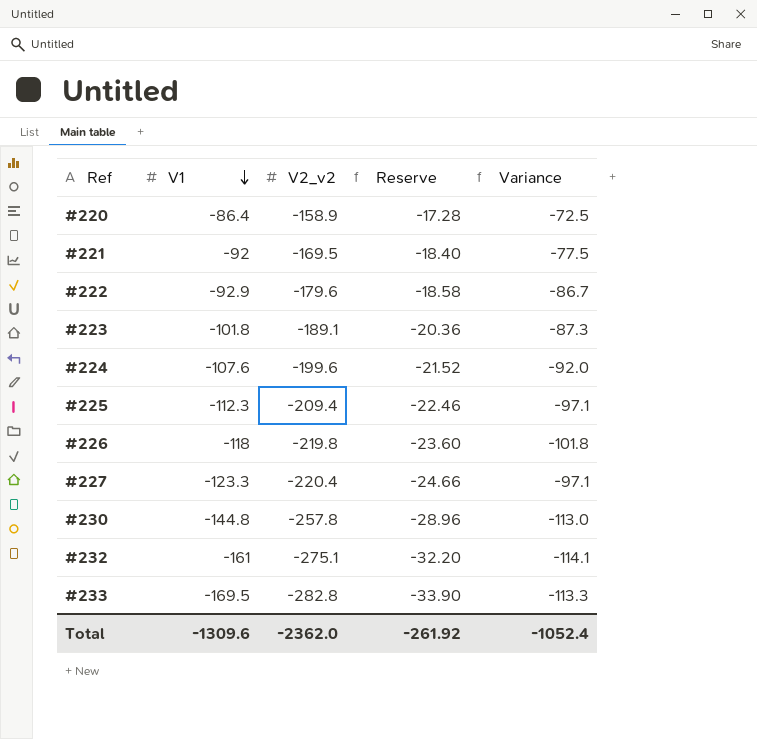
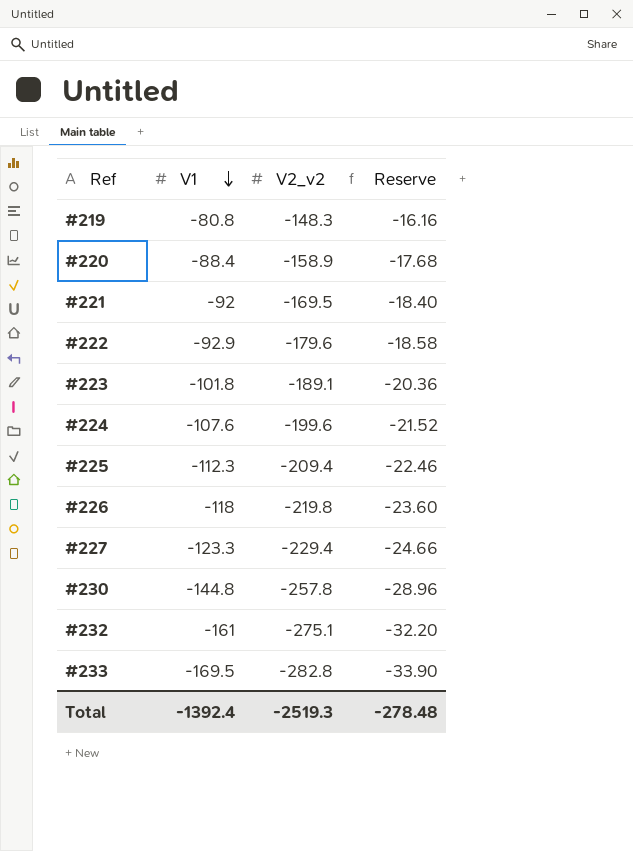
column Variance | formula: [V2_v2] - [V1] -> none
row #219: none -> -80.8 | -148.3 | -16.16
#220 | V1: -86.4 -> -88.4
#220 | Reserve: -17.28 -> -17.68
#227 | V2_v2: -220.4 -> -229.4
Total | V1: -1309.6 -> -1392.4
Total | V2_v2: -2362.0 -> -2519.3
Total | Reserve: -261.92 -> -278.48

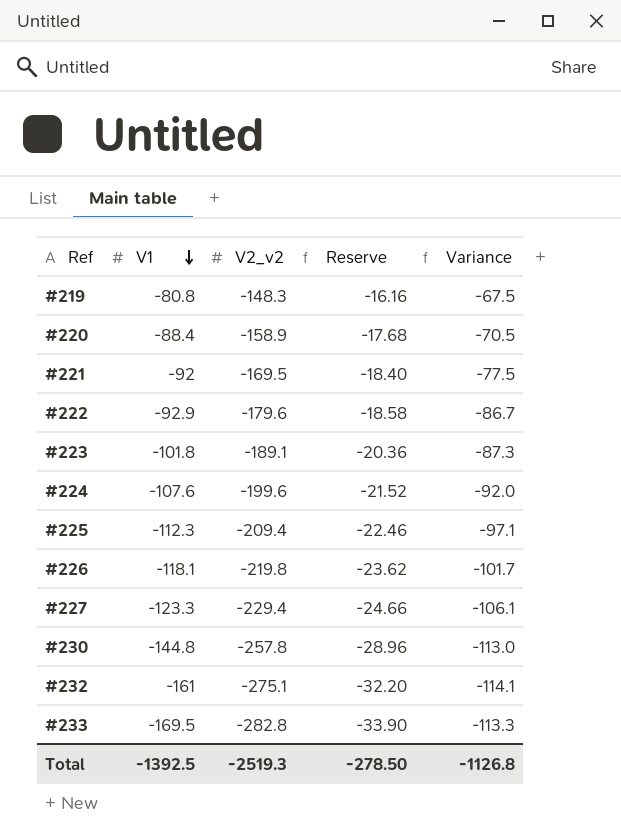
column Variance | formula: none -> [V2_v2] - [V1]
#226 | V1: -118 -> -118.1
#226 | Reserve: -23.60 -> -23.62
Total | V1: -1392.4 -> -1392.5
Total | Reserve: -278.48 -> -278.50

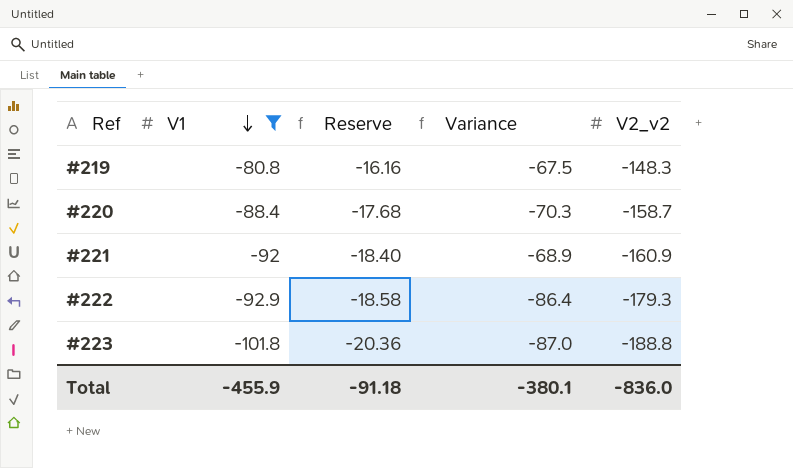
filter: none -> V1 >= -101.8
column V2_v2 | position: 3 -> 5
#220 | Variance: -70.5 -> -70.3
#220 | V2_v2: -158.9 -> -158.7
#221 | Variance: -77.5 -> -68.9
#221 | V2_v2: -169.5 -> -160.9
#222 | Variance: -86.7 -> -86.4
#222 | V2_v2: -179.6 -> -179.3
#223 | Variance: -87.3 -> -87.0
#223 | V2_v2: -189.1 -> -188.8
Total | V1: -1392.5 -> -455.9
Total | Reserve: -278.50 -> -91.18
Total | Variance: -1126.8 -> -380.1
Total | V2_v2: -2519.3 -> -836.0

